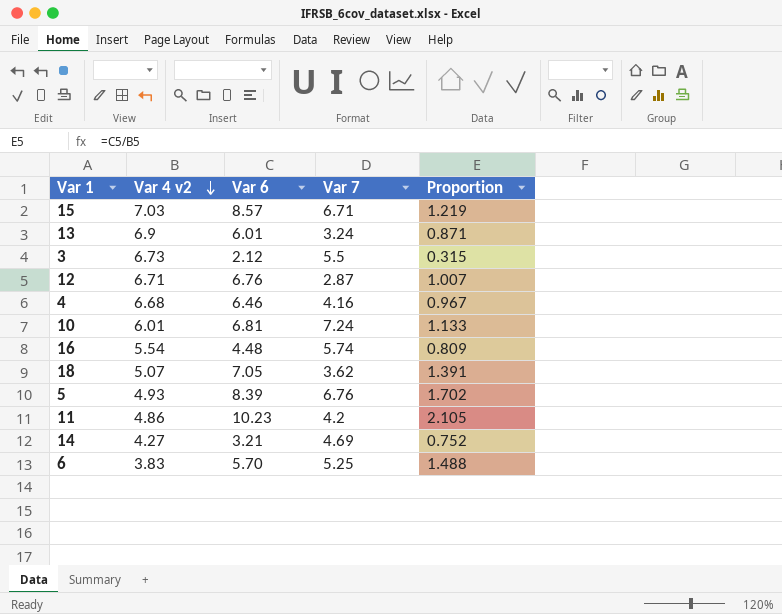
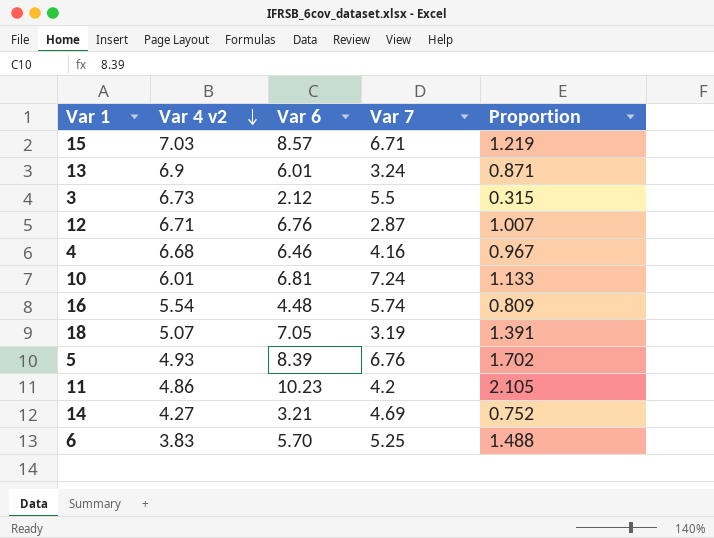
18 | Var 7: 3.62 -> 3.19

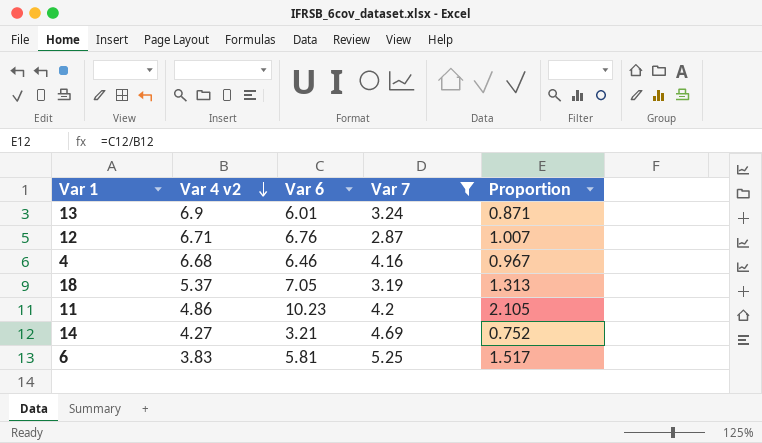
filter: none -> Var 7 <= 5.25
18 | Var 4 v2: 5.07 -> 5.37
18 | Proportion: 1.391 -> 1.313
6 | Var 6: 5.70 -> 5.81
6 | Proportion: 1.488 -> 1.517

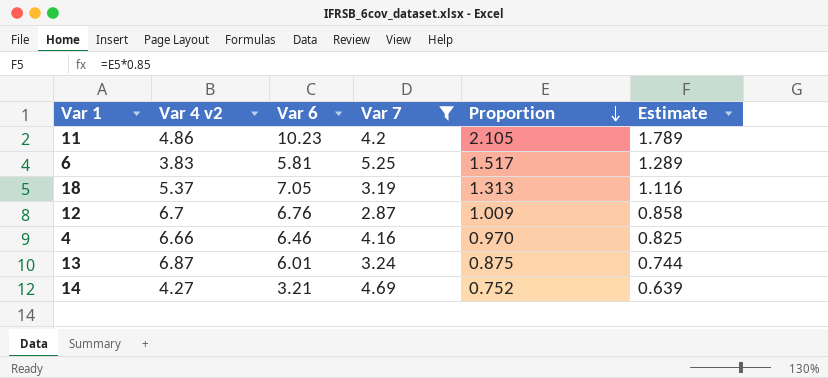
row order: Var 4 v2 descending -> Proportion descending
column Estimate | formula: none -> [Proportion] * 0.85
12 | Var 4 v2: 6.71 -> 6.7
12 | Proportion: 1.007 -> 1.009
4 | Var 4 v2: 6.68 -> 6.66
4 | Proportion: 0.967 -> 0.970
13 | Var 4 v2: 6.9 -> 6.87
13 | Proportion: 0.871 -> 0.875

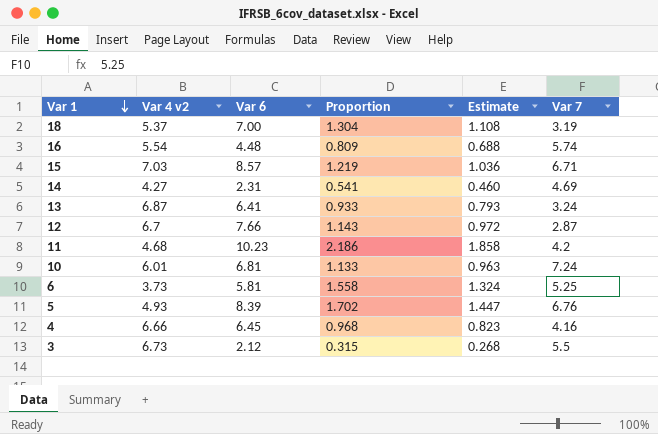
filter: Var 7 <= 5.25 -> none
row order: Proportion descending -> Var 1 descending
column Var 7 | position: 4 -> 6
18 | Var 6: 7.05 -> 7.00
18 | Proportion: 1.313 -> 1.304
18 | Estimate: 1.116 -> 1.108
14 | Var 6: 3.21 -> 2.31
14 | Proportion: 0.752 -> 0.541
14 | Estimate: 0.639 -> 0.460
13 | Var 6: 6.01 -> 6.41
13 | Proportion: 0.875 -> 0.933
13 | Estimate: 0.744 -> 0.793
12 | Var 6: 6.76 -> 7.66
12 | Proportion: 1.009 -> 1.143
12 | Estimate: 0.858 -> 0.972
11 | Var 4 v2: 4.86 -> 4.68
11 | Proportion: 2.105 -> 2.186
11 | Estimate: 1.789 -> 1.858
6 | Var 4 v2: 3.83 -> 3.73
6 | Proportion: 1.517 -> 1.558
6 | Estimate: 1.289 -> 1.324
4 | Var 6: 6.46 -> 6.45
4 | Proportion: 0.970 -> 0.968
4 | Estimate: 0.825 -> 0.823

